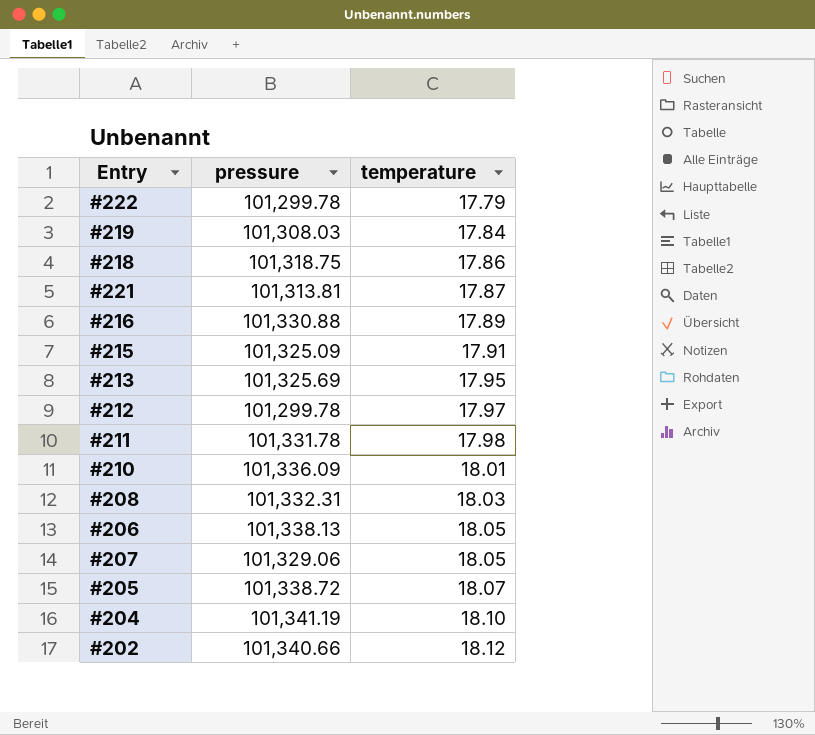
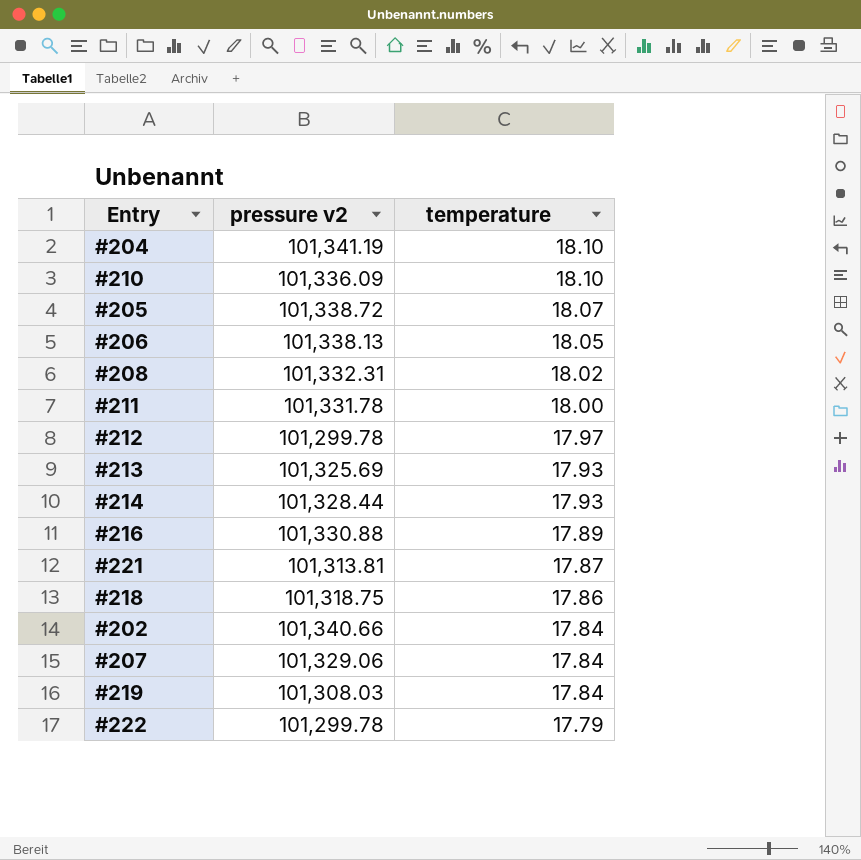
row order: temperature ascending -> temperature descending
column name: pressure -> pressure v2
row #215: 101,325.09 | 17.91 -> none
#210 | temperature: 18.01 -> 18.10
#208 | temperature: 18.03 -> 18.02
#211 | temperature: 17.98 -> 18.00
#213 | temperature: 17.95 -> 17.93
row #214: none -> 101,328.44 | 17.93
#202 | temperature: 18.12 -> 17.84
#207 | temperature: 18.05 -> 17.84

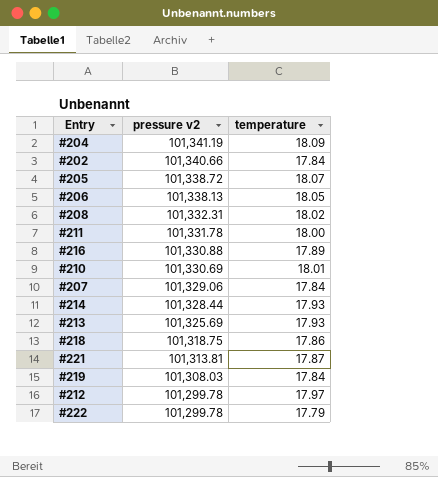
row order: temperature descending -> pressure v2 descending
#204 | temperature: 18.10 -> 18.09
#210 | pressure v2: 101,336.09 -> 101,330.69
#210 | temperature: 18.10 -> 18.01

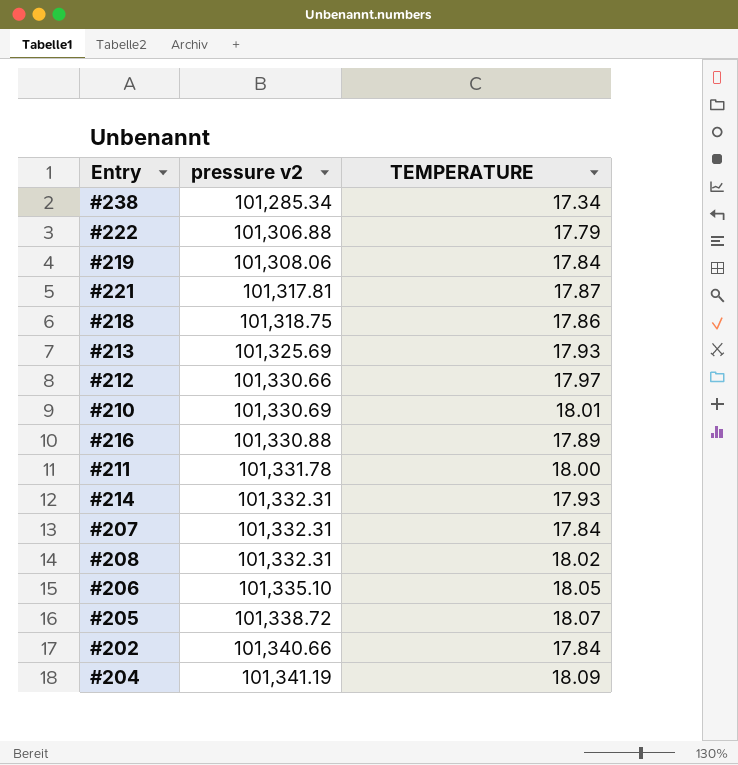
row order: pressure v2 descending -> pressure v2 ascending
column name: temperature -> TEMPERATURE
row #238: none -> 101,285.34 | 17.34
#222 | pressure v2: 101,299.78 -> 101,306.88
#219 | pressure v2: 101,308.03 -> 101,308.06
#221 | pressure v2: 101,313.81 -> 101,317.81
#212 | pressure v2: 101,299.78 -> 101,330.66
#214 | pressure v2: 101,328.44 -> 101,332.31
#207 | pressure v2: 101,329.06 -> 101,332.31
#206 | pressure v2: 101,338.13 -> 101,335.10

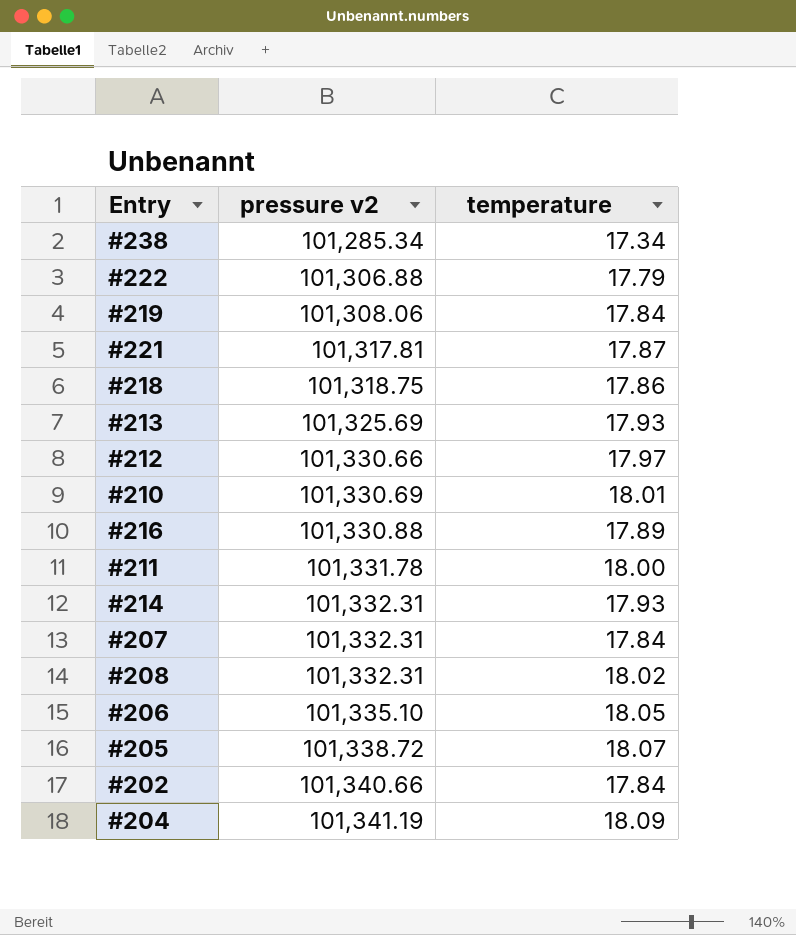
column name: TEMPERATURE -> temperature

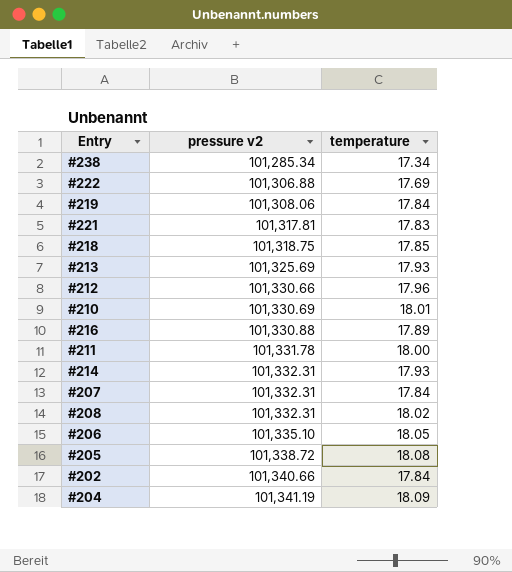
#222 | temperature: 17.79 -> 17.69
#221 | temperature: 17.87 -> 17.83
#218 | temperature: 17.86 -> 17.85
#212 | temperature: 17.97 -> 17.96
#205 | temperature: 18.07 -> 18.08

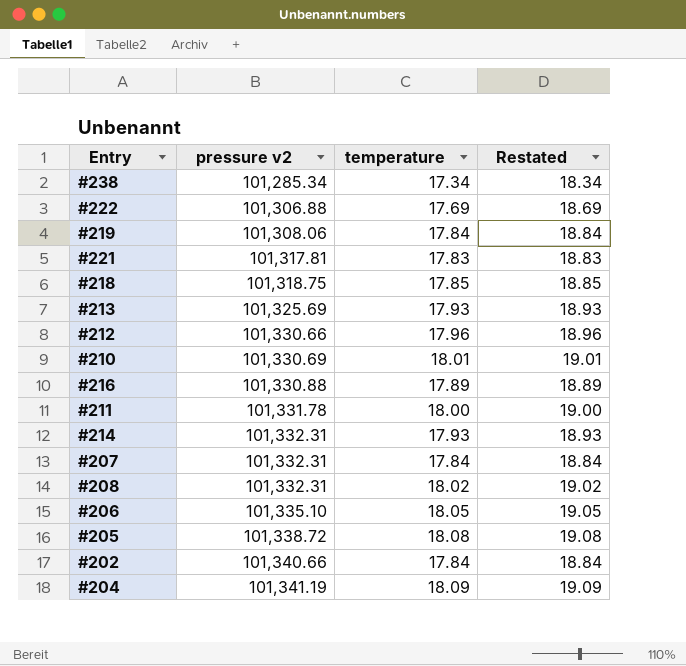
column Restated | formula: none -> [temperature] + 1

